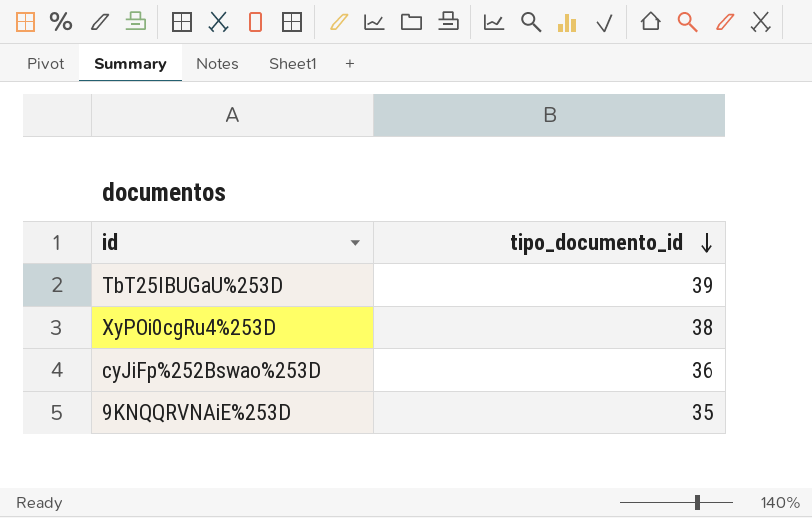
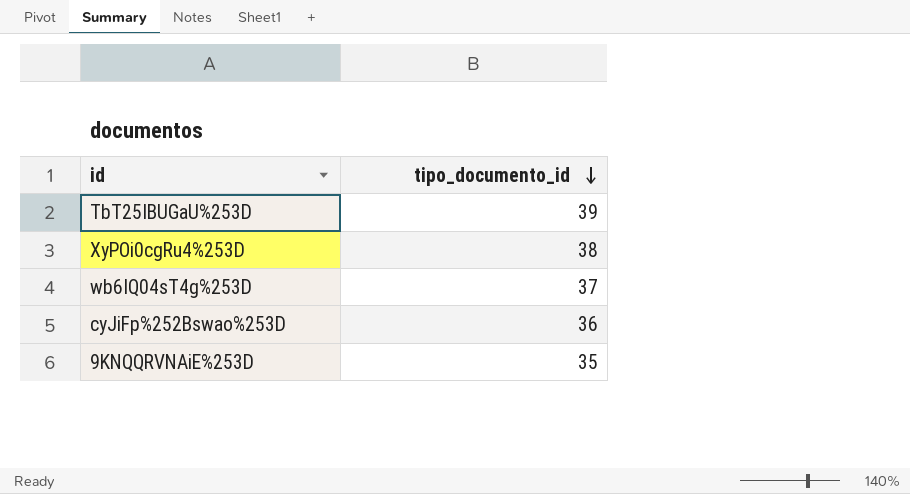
row wb6IQ04sT4g%253D: none -> 37

